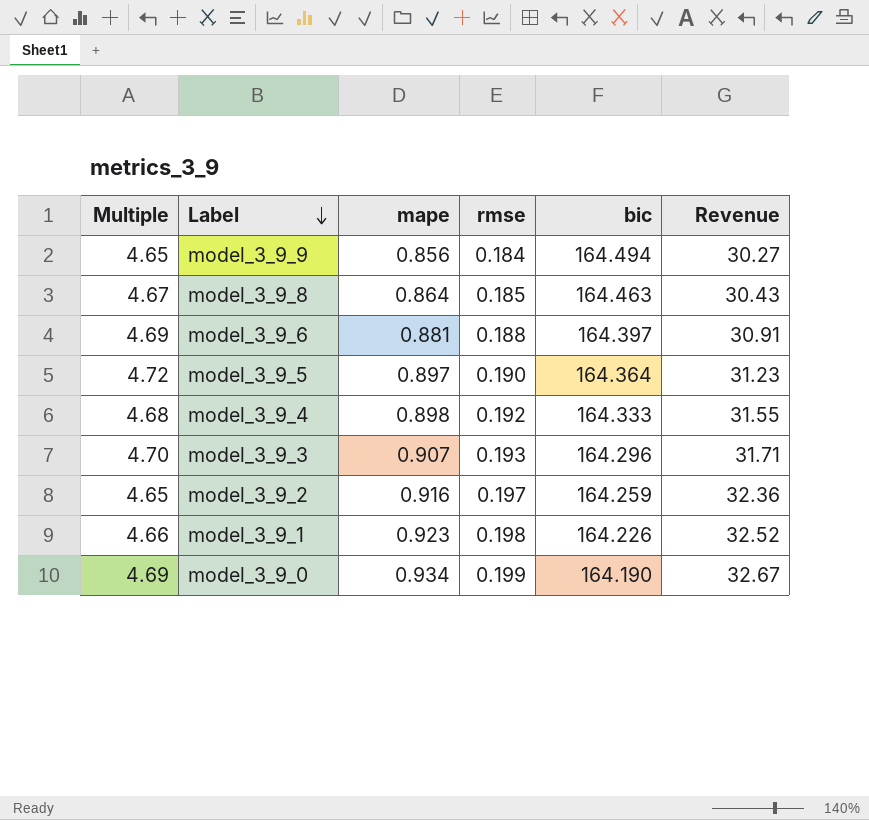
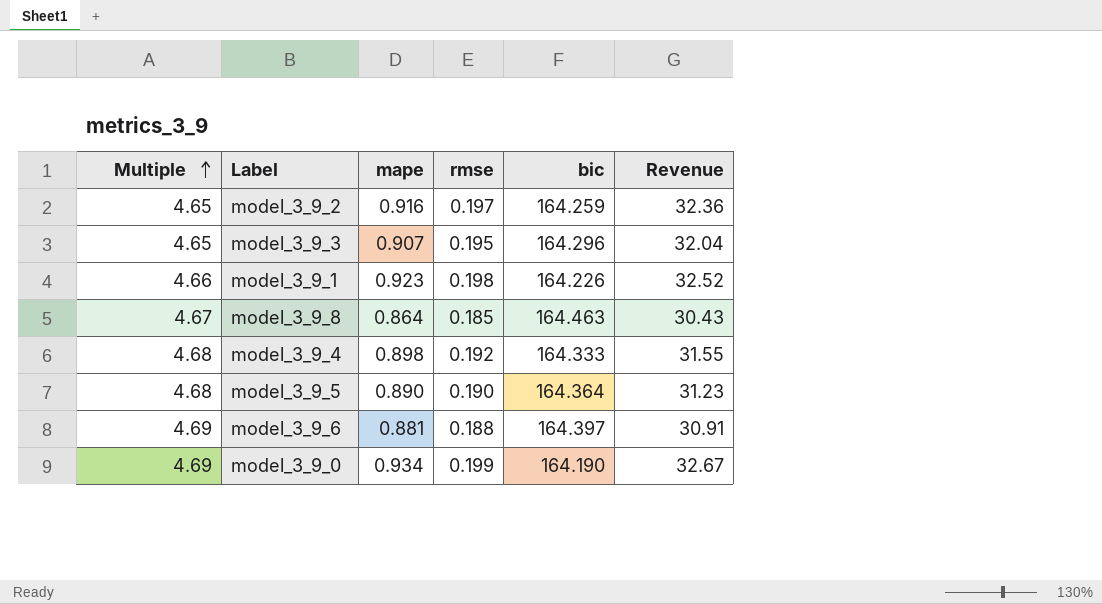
row order: Label descending -> Multiple ascending
row model_3_9_9: 4.65 | 0.856 | 0.184 | 164.494 | 30.27 -> none
model_3_9_3 | Multiple: 4.70 -> 4.65
model_3_9_3 | rmse: 0.193 -> 0.195
model_3_9_3 | Revenue: 31.71 -> 32.04
model_3_9_5 | Multiple: 4.72 -> 4.68
model_3_9_5 | mape: 0.897 -> 0.890

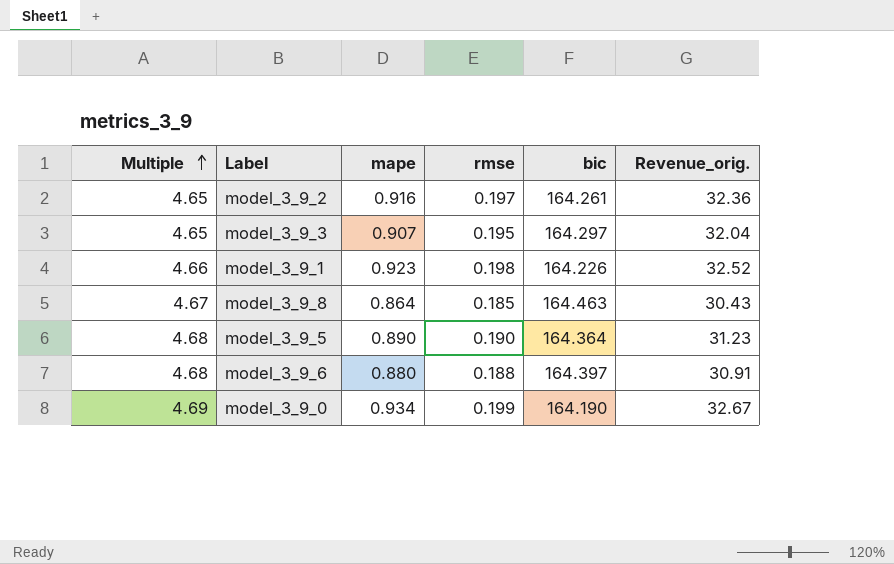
column name: Revenue -> Revenue_orig.
row model_3_9_4: 4.68 | 0.898 | 0.192 | 164.333 | 31.55 -> none
model_3_9_2 | bic: 164.259 -> 164.261
model_3_9_3 | bic: 164.296 -> 164.297
model_3_9_6 | Multiple: 4.69 -> 4.68
model_3_9_6 | mape: 0.881 -> 0.880

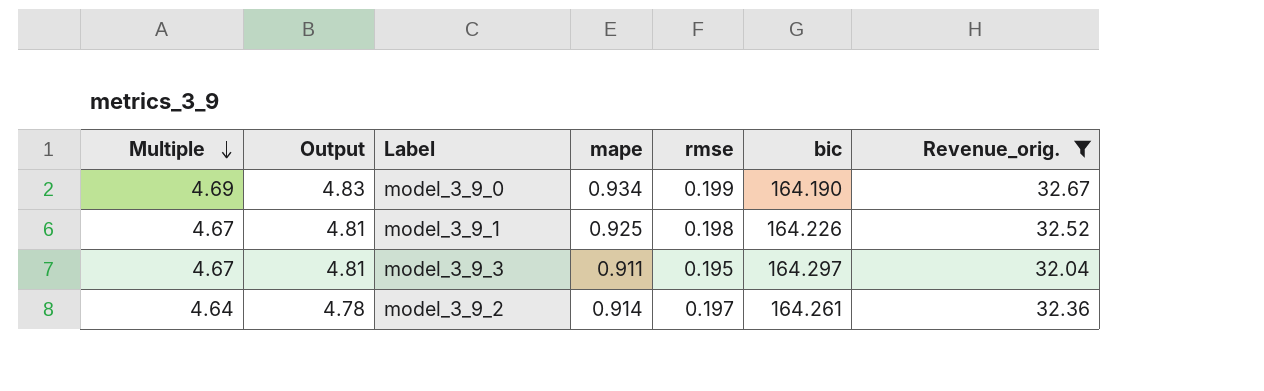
filter: none -> Revenue_orig. >= 32.04
row order: Multiple ascending -> Multiple descending
column Output | formula: none -> [Multiple] * 1.03
model_3_9_1 | Multiple: 4.66 -> 4.67
model_3_9_1 | mape: 0.923 -> 0.925
model_3_9_3 | Multiple: 4.65 -> 4.67
model_3_9_3 | mape: 0.907 -> 0.911
model_3_9_2 | Multiple: 4.65 -> 4.64
model_3_9_2 | mape: 0.916 -> 0.914

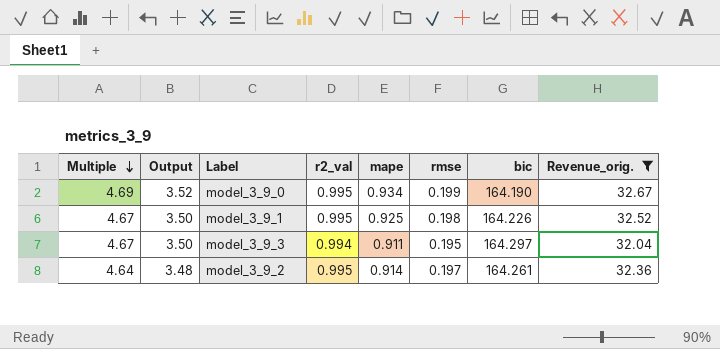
column Output | formula: [Multiple] * 1.03 -> [Multiple] * 0.75
column r2_val | position: none -> 4

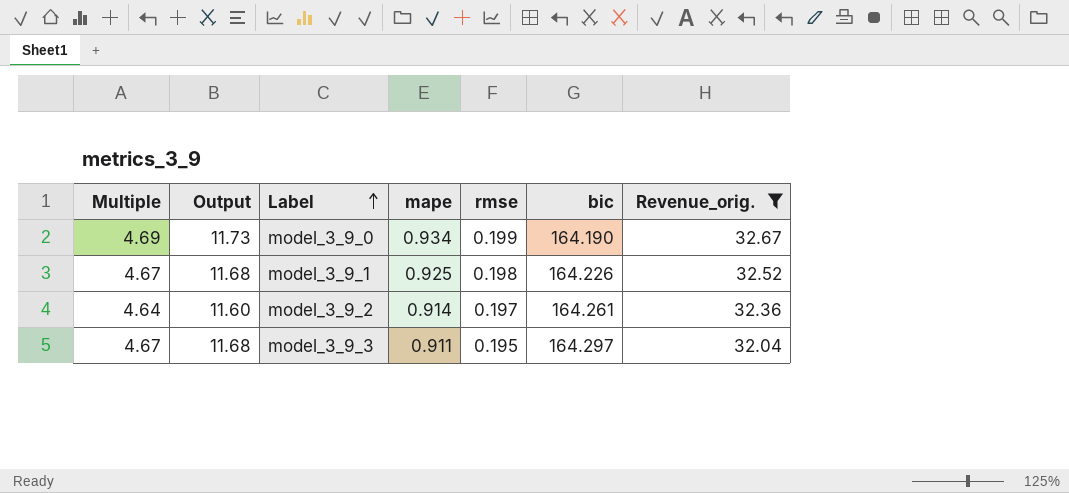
row order: Multiple descending -> Label ascending
column r2_val | position: 4 -> none
column Output | formula: [Multiple] * 0.75 -> [Multiple] * 2.5

